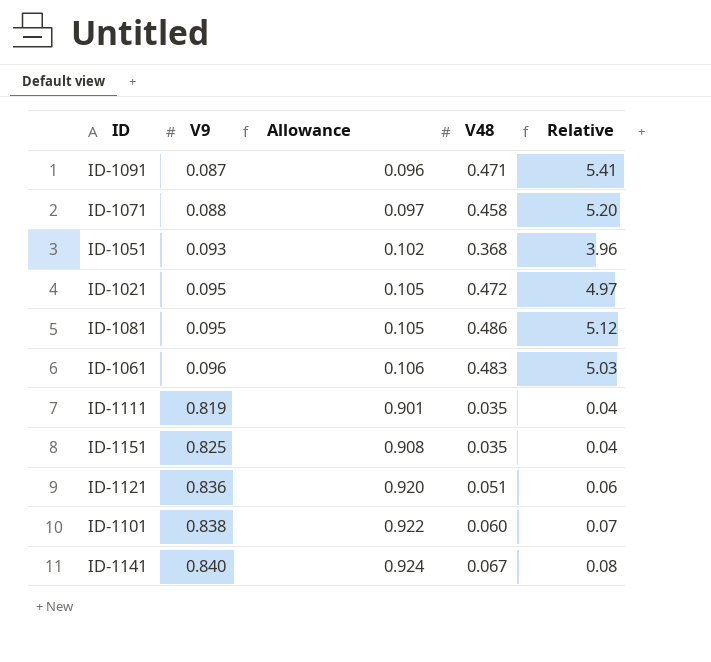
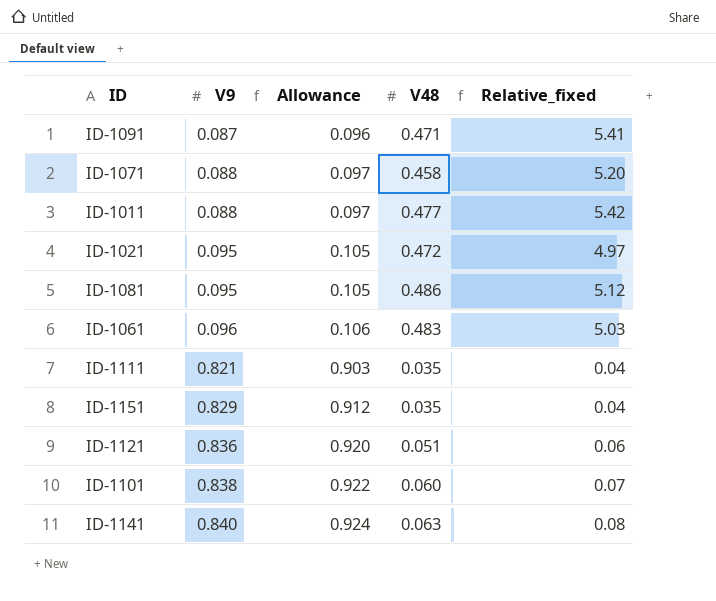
column name: Relative -> Relative_fixed
row ID-1051: 0.093 | 0.102 | 0.368 | 3.96 -> none
row ID-1011: none -> 0.088 | 0.097 | 0.477 | 5.42
ID-1111 | V9: 0.819 -> 0.821
ID-1111 | Allowance: 0.901 -> 0.903
ID-1151 | V9: 0.825 -> 0.829
ID-1151 | Allowance: 0.908 -> 0.912
ID-1141 | V48: 0.067 -> 0.063

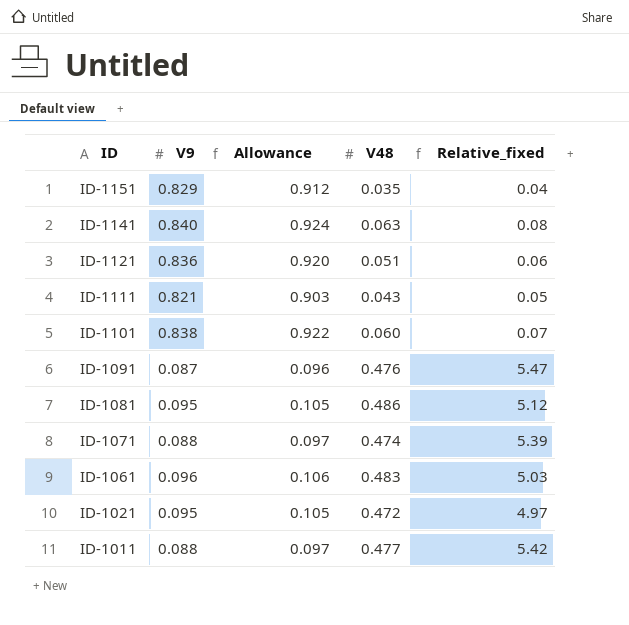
row order: V9 ascending -> ID descending
ID-1111 | V48: 0.035 -> 0.043
ID-1111 | Relative_fixed: 0.04 -> 0.05
ID-1091 | V48: 0.471 -> 0.476
ID-1091 | Relative_fixed: 5.41 -> 5.47
ID-1071 | V48: 0.458 -> 0.474
ID-1071 | Relative_fixed: 5.20 -> 5.39

